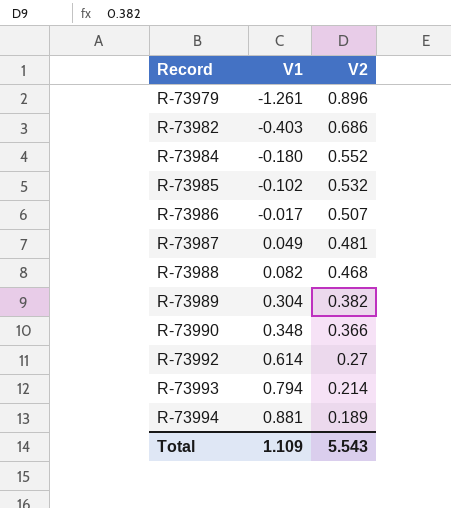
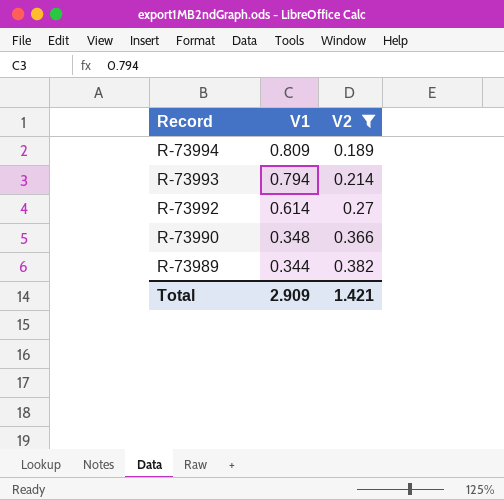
filter: none -> V2 <= 0.382
row order: Record ascending -> Record descending
R-73994 | V1: 0.881 -> 0.809
R-73989 | V1: 0.304 -> 0.344
Total | V1: 1.109 -> 2.909
Total | V2: 5.543 -> 1.421

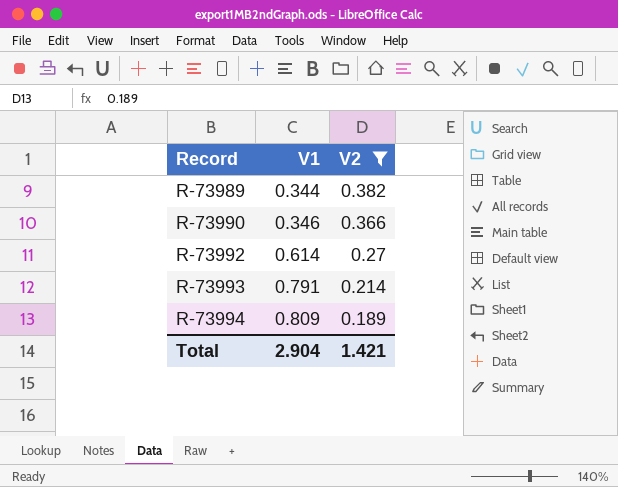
row order: Record descending -> Record ascending
R-73990 | V1: 0.348 -> 0.346
R-73993 | V1: 0.794 -> 0.791
Total | V1: 2.909 -> 2.904

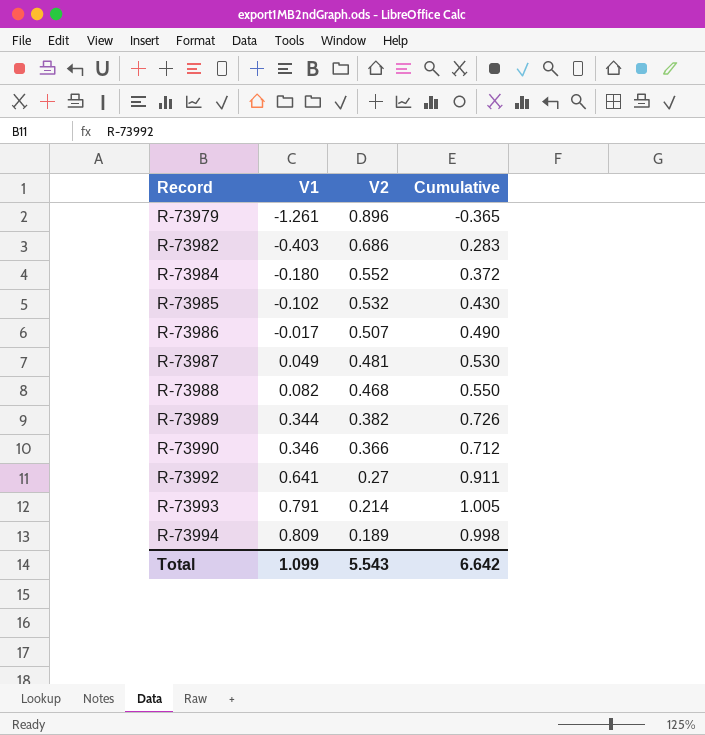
filter: V2 <= 0.382 -> none
column Cumulative | formula: none -> [V1] + [V2]
R-73992 | V1: 0.614 -> 0.641
Total | V1: 2.904 -> 1.099
Total | V2: 1.421 -> 5.543

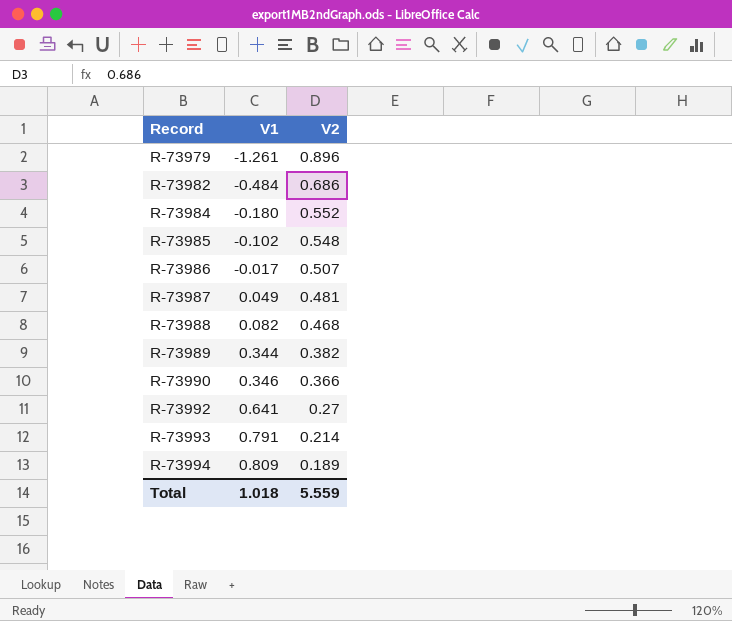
column Cumulative | formula: [V1] + [V2] -> none
R-73982 | V1: -0.403 -> -0.484
R-73985 | V2: 0.532 -> 0.548
Total | V1: 1.099 -> 1.018
Total | V2: 5.543 -> 5.559

